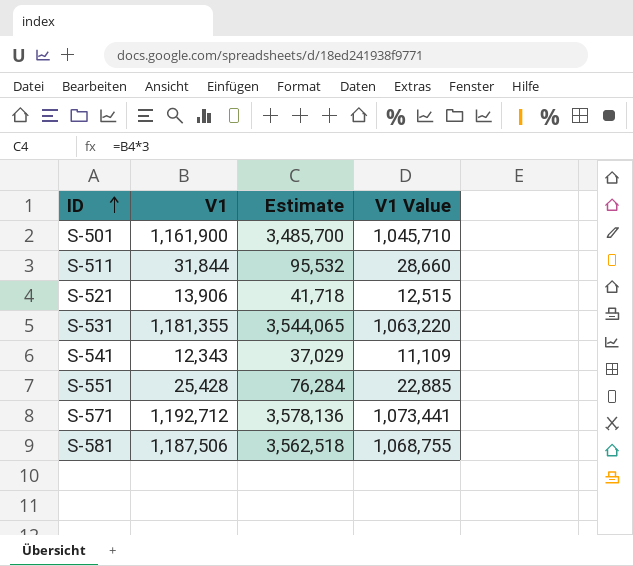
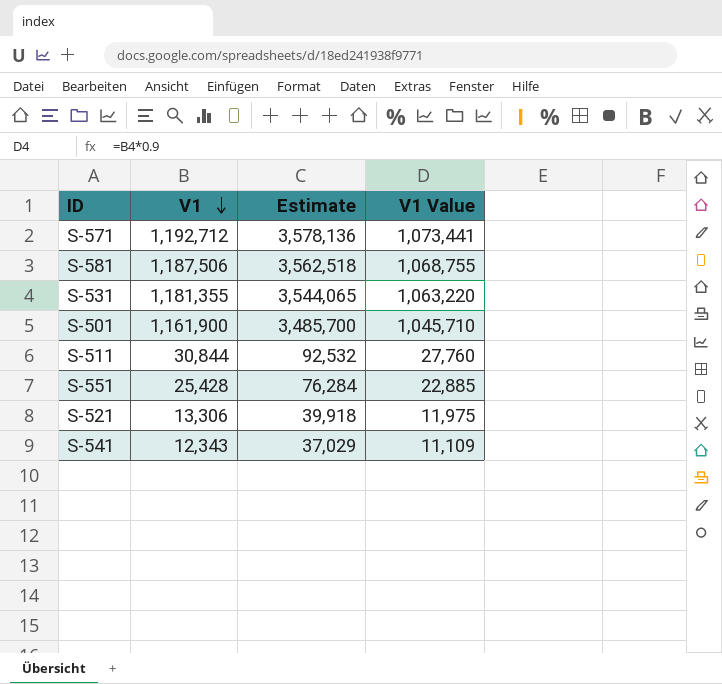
row order: ID ascending -> V1 descending
S-511 | V1: 31,844 -> 30,844
S-511 | Estimate: 95,532 -> 92,532
S-511 | V1 Value: 28,660 -> 27,760
S-521 | V1: 13,906 -> 13,306
S-521 | Estimate: 41,718 -> 39,918
S-521 | V1 Value: 12,515 -> 11,975

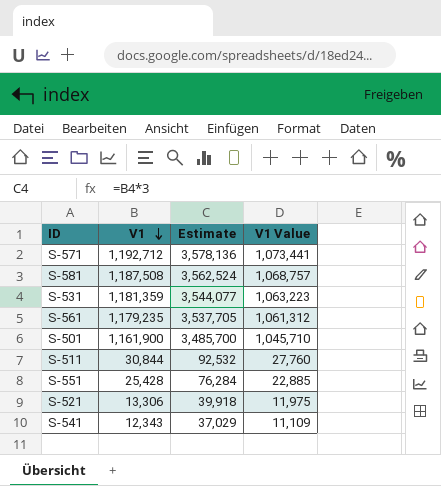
S-581 | V1: 1,187,506 -> 1,187,508
S-581 | Estimate: 3,562,518 -> 3,562,524
S-581 | V1 Value: 1,068,755 -> 1,068,757
S-531 | V1: 1,181,355 -> 1,181,359
S-531 | Estimate: 3,544,065 -> 3,544,077
S-531 | V1 Value: 1,063,220 -> 1,063,223
row S-561: none -> 1,179,235 | 3,537,705 | 1,061,312

